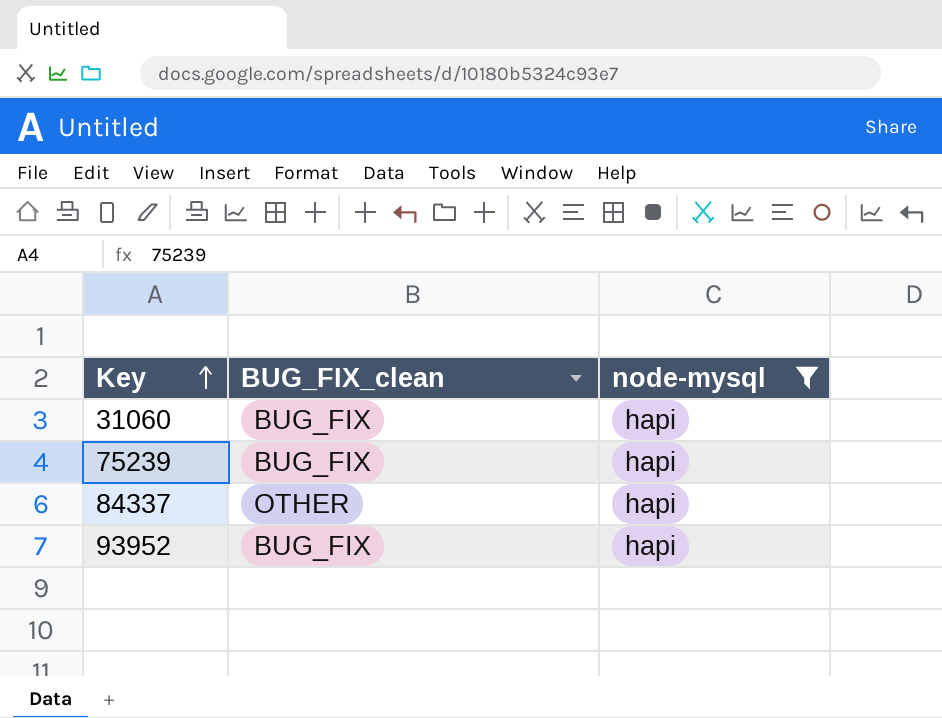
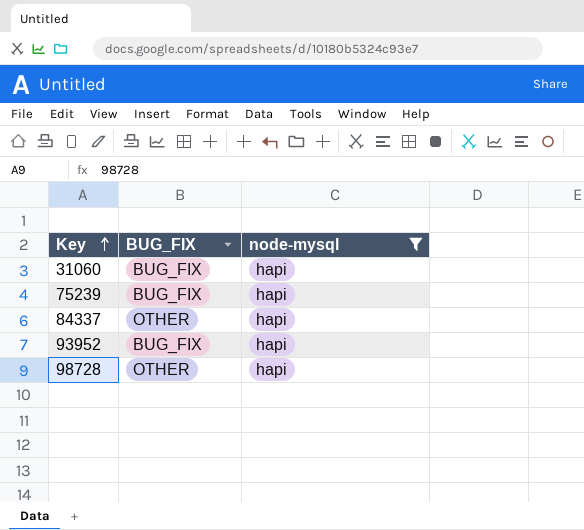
column name: BUG_FIX_clean -> BUG_FIX
row 98728: none -> OTHER | hapi

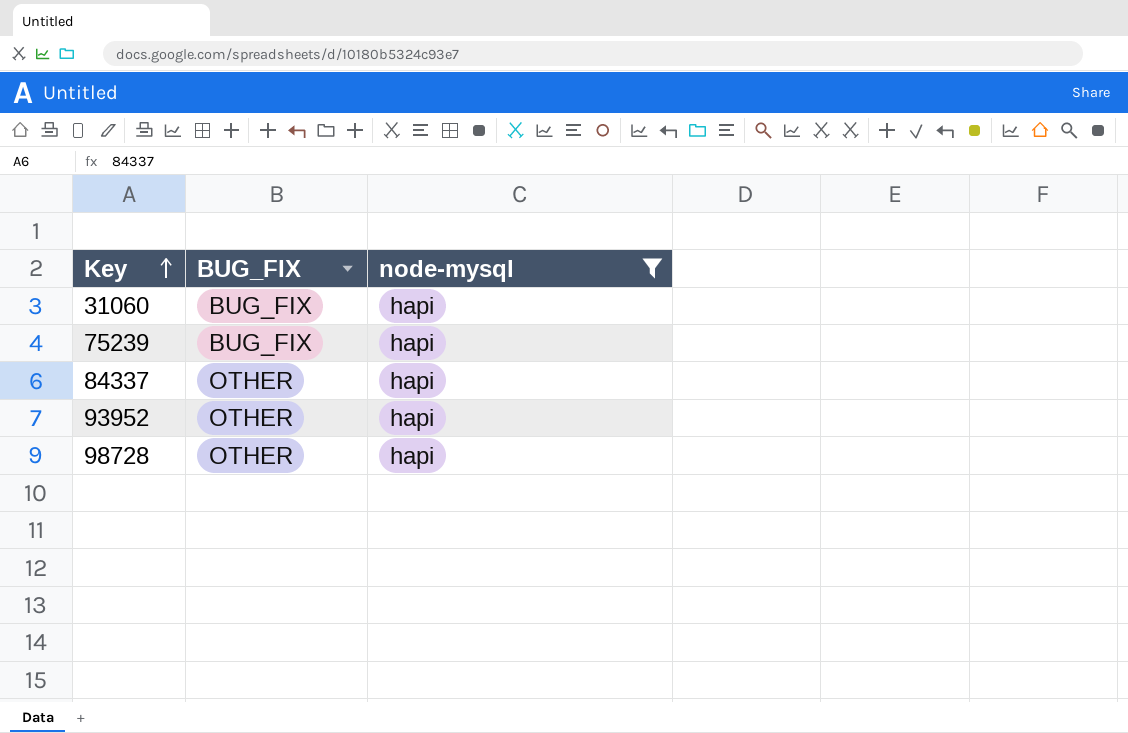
93952 | BUG_FIX: BUG_FIX -> OTHER

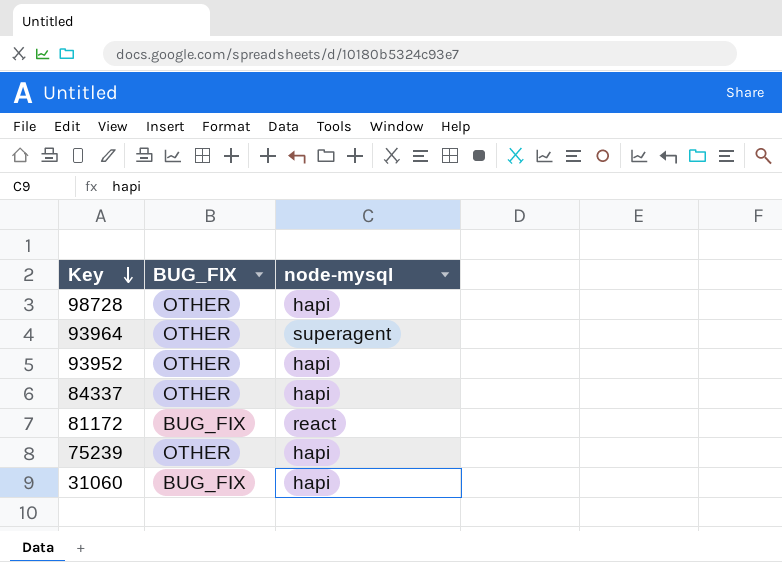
filter: node-mysql = hapi -> none
row order: Key ascending -> Key descending
75239 | BUG_FIX: BUG_FIX -> OTHER

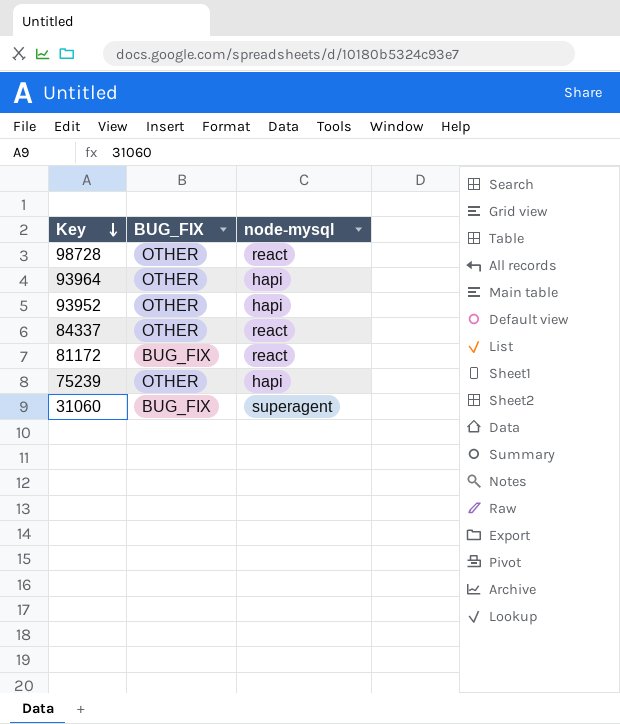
98728 | node-mysql: hapi -> react
93964 | node-mysql: superagent -> hapi
84337 | node-mysql: hapi -> react
31060 | node-mysql: hapi -> superagent

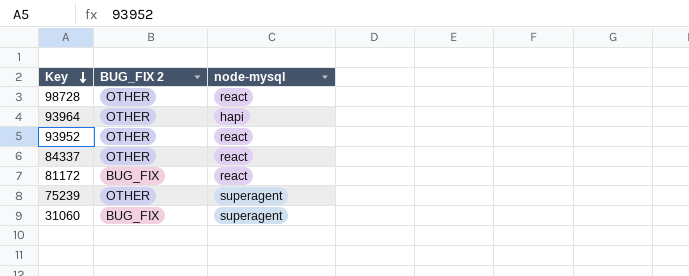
column name: BUG_FIX -> BUG_FIX 2
93952 | node-mysql: hapi -> react
75239 | node-mysql: hapi -> superagent

